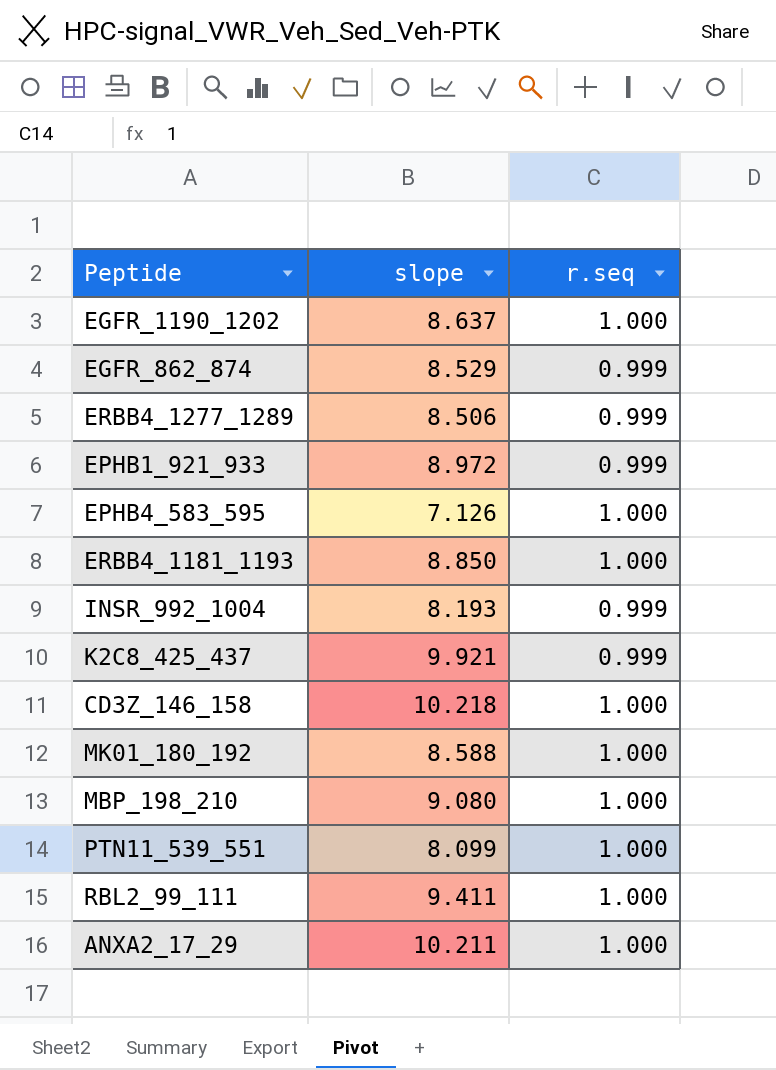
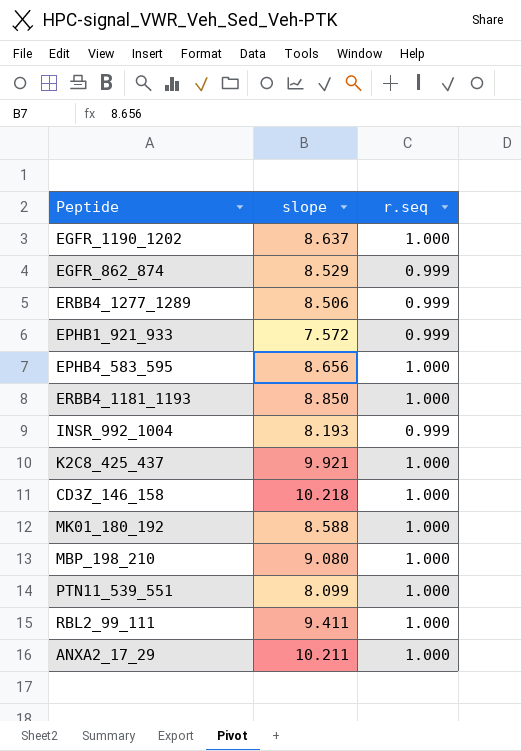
EPHB1_921_933 | slope: 8.972 -> 7.572
EPHB4_583_595 | slope: 7.126 -> 8.656
K2C8_425_437 | r.seq: 0.999 -> 1.000

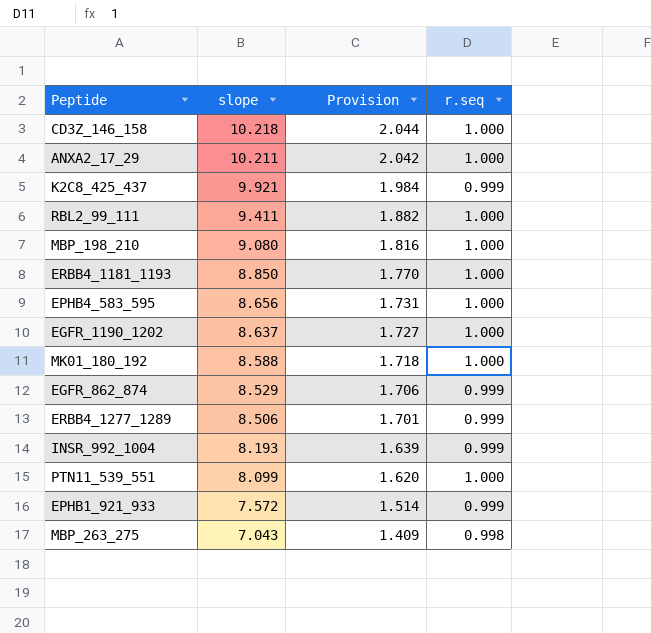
row order: none -> slope descending
column Provision | formula: none -> [slope] * 0.2
K2C8_425_437 | r.seq: 1.000 -> 0.999
row MBP_263_275: none -> 7.043 | 1.409 | 0.998

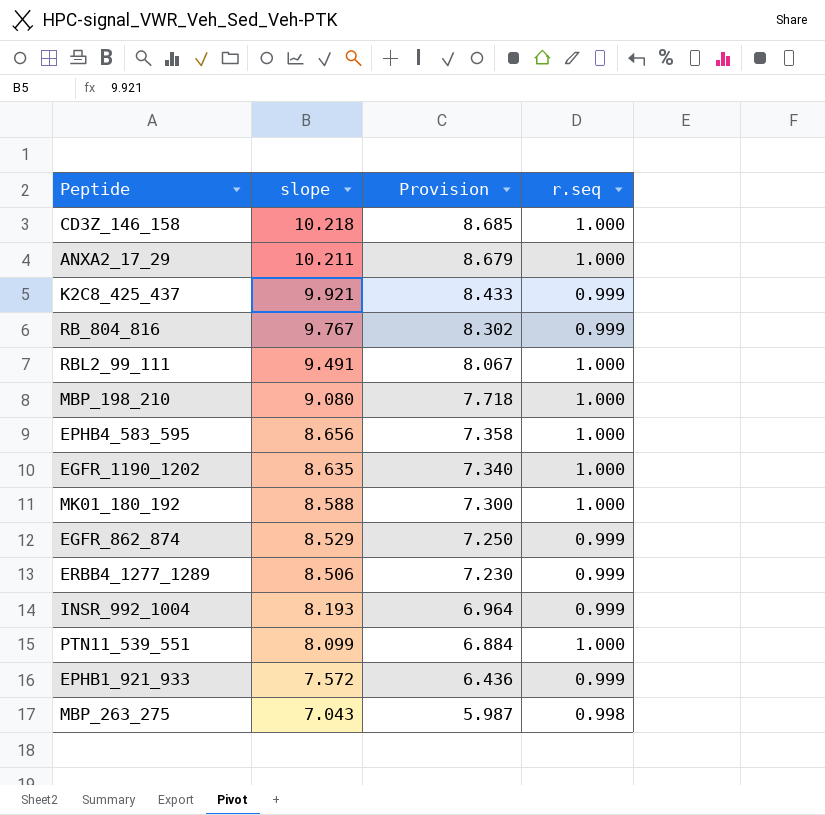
column Provision | formula: [slope] * 0.2 -> [slope] * 0.85
row ERBB4_1181_1193: 8.850 | 1.770 | 1.000 -> none
row RB_804_816: none -> 9.767 | 8.302 | 0.999
RBL2_99_111 | slope: 9.411 -> 9.491
EGFR_1190_1202 | slope: 8.637 -> 8.635

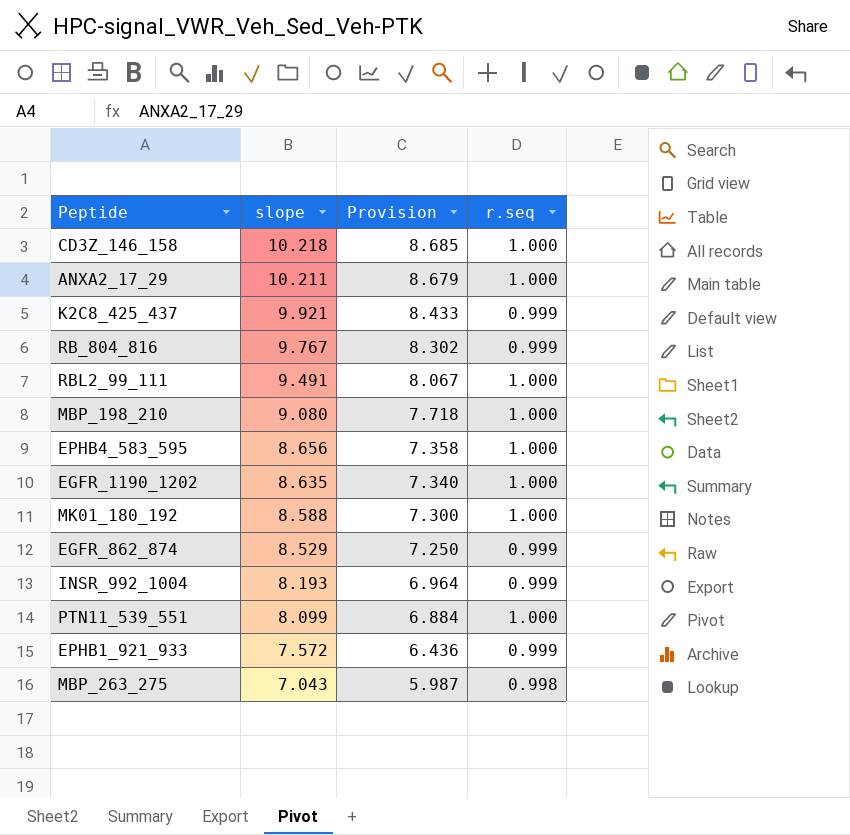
row ERBB4_1277_1289: 8.506 | 7.230 | 0.999 -> none

